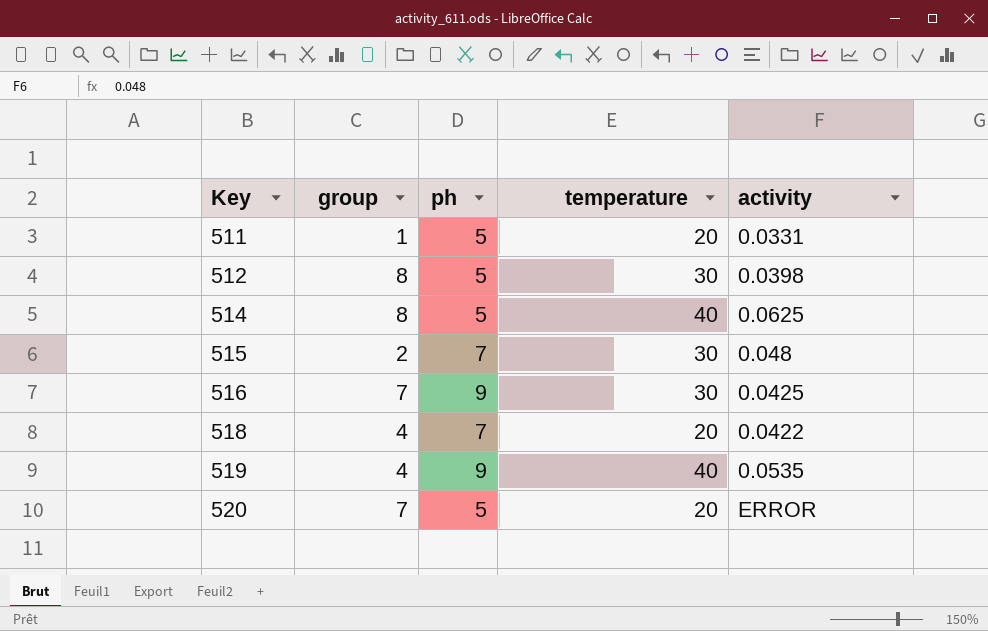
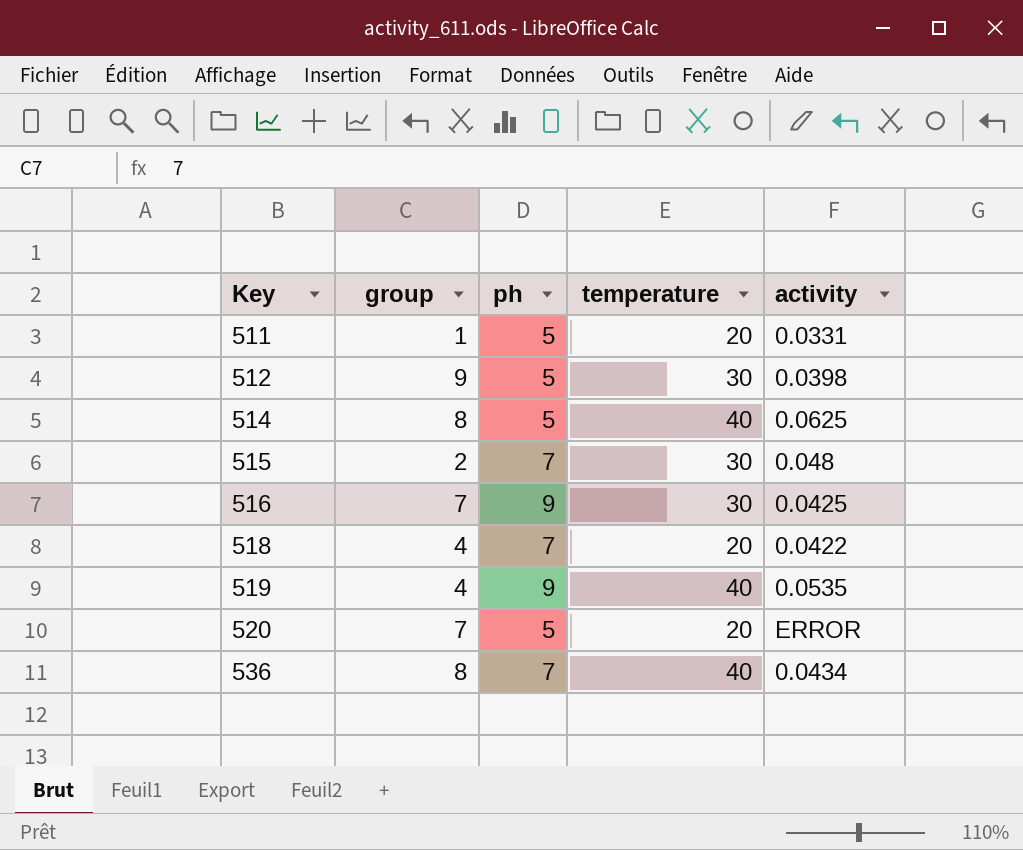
512 | group: 8 -> 9
row 536: none -> 8 | 7 | 40 | 0.0434

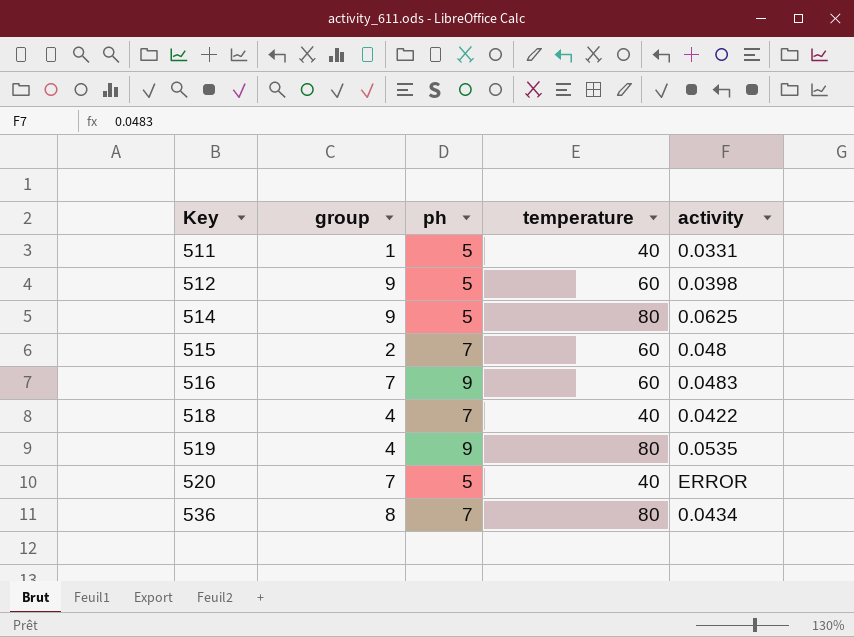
511 | temperature: 20 -> 40
512 | temperature: 30 -> 60
514 | group: 8 -> 9
514 | temperature: 40 -> 80
515 | temperature: 30 -> 60
516 | temperature: 30 -> 60
516 | activity: 0.0425 -> 0.0483
518 | temperature: 20 -> 40
519 | temperature: 40 -> 80
520 | temperature: 20 -> 40
536 | temperature: 40 -> 80

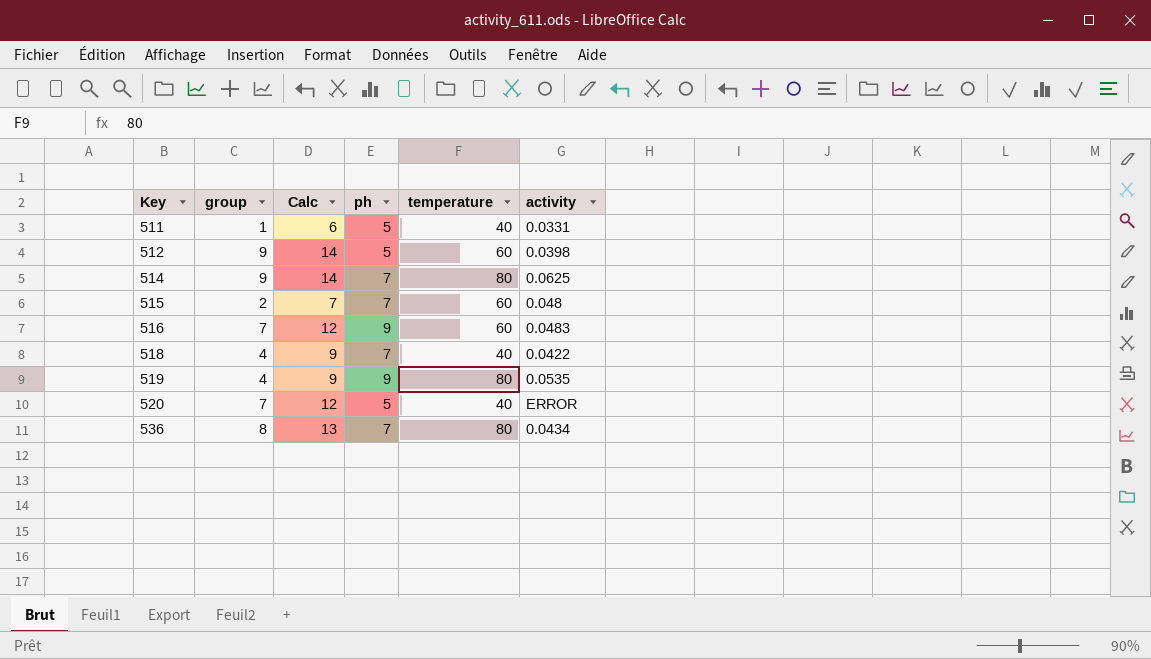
column Calc | formula: none -> [group] + 5
514 | ph: 5 -> 7

